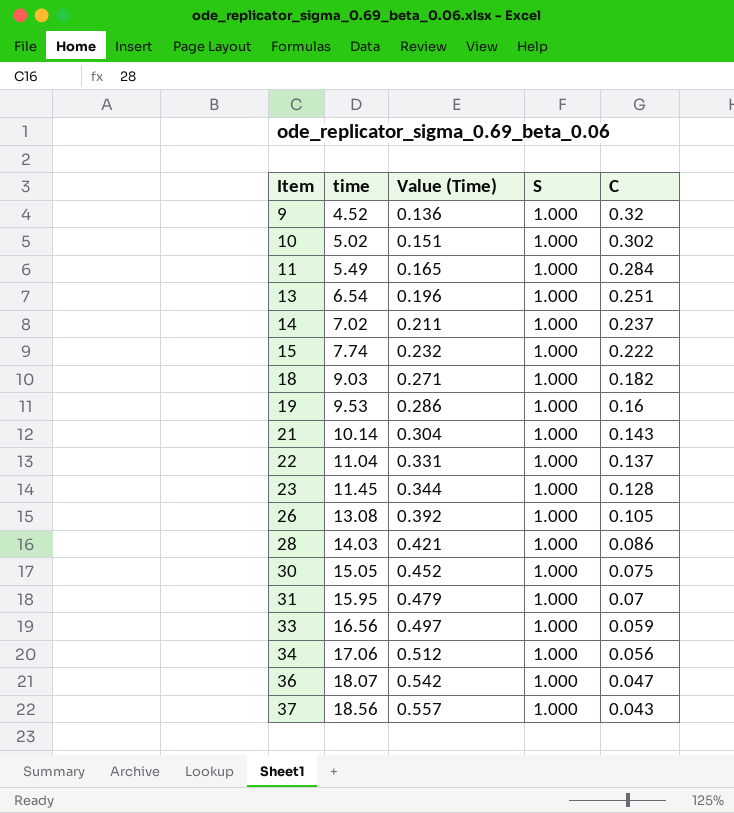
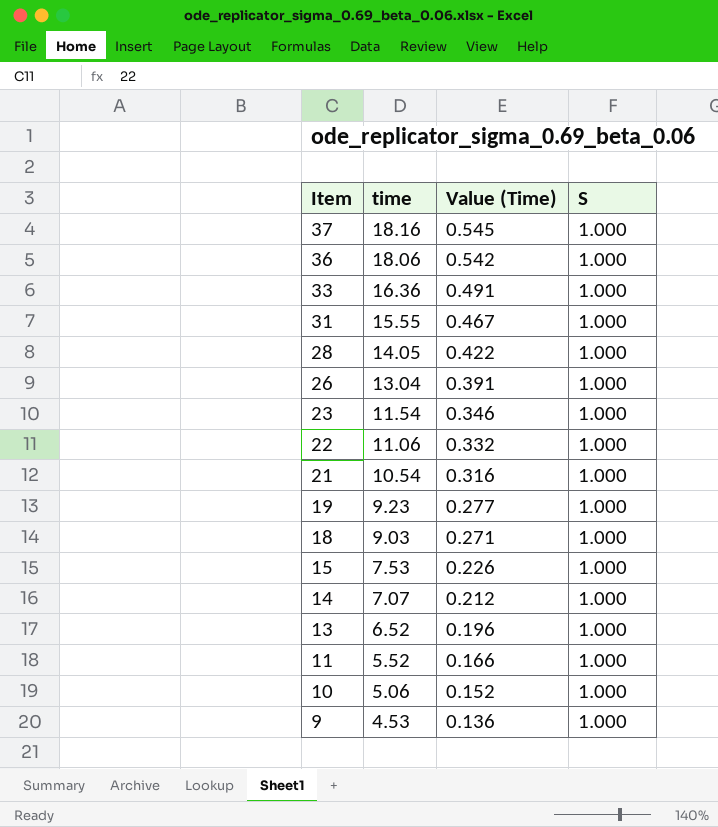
row order: Item ascending -> Item descending
column C | position: 5 -> none
row 30: 15.05 | 0.452 | 1.000 | 0.075 -> none
row 34: 17.06 | 0.512 | 1.000 | 0.056 -> none
37 | time: 18.56 -> 18.16
37 | Value (Time): 0.557 -> 0.545
36 | time: 18.07 -> 18.06
33 | time: 16.56 -> 16.36
33 | Value (Time): 0.497 -> 0.491
31 | time: 15.95 -> 15.55
31 | Value (Time): 0.479 -> 0.467
28 | time: 14.03 -> 14.05
28 | Value (Time): 0.421 -> 0.422
26 | time: 13.08 -> 13.04
26 | Value (Time): 0.392 -> 0.391
23 | time: 11.45 -> 11.54
23 | Value (Time): 0.344 -> 0.346
22 | time: 11.04 -> 11.06
22 | Value (Time): 0.331 -> 0.332
21 | time: 10.14 -> 10.54
21 | Value (Time): 0.304 -> 0.316
19 | time: 9.53 -> 9.23
19 | Value (Time): 0.286 -> 0.277
15 | time: 7.74 -> 7.53
15 | Value (Time): 0.232 -> 0.226
14 | time: 7.02 -> 7.07
14 | Value (Time): 0.211 -> 0.212
13 | time: 6.54 -> 6.52
11 | time: 5.49 -> 5.52
11 | Value (Time): 0.165 -> 0.166
10 | time: 5.02 -> 5.06
10 | Value (Time): 0.151 -> 0.152
9 | time: 4.52 -> 4.53

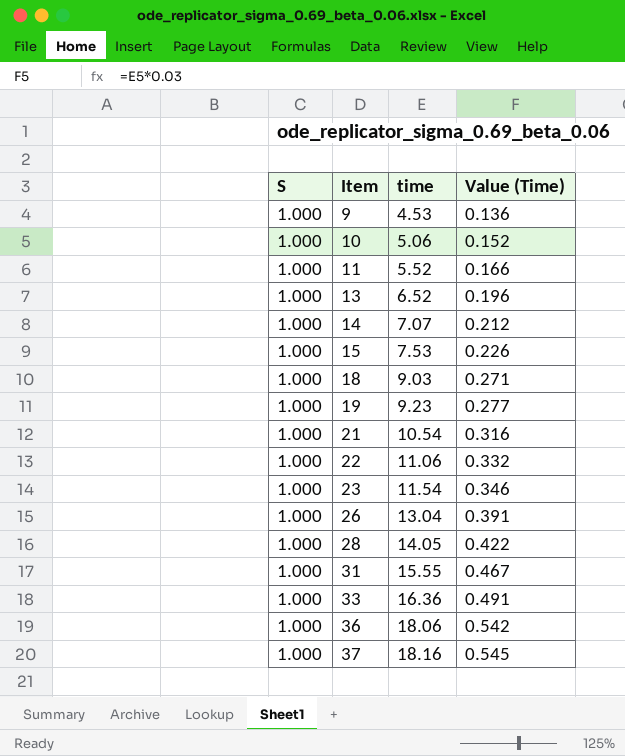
row order: Item descending -> Item ascending
column S | position: 4 -> 1

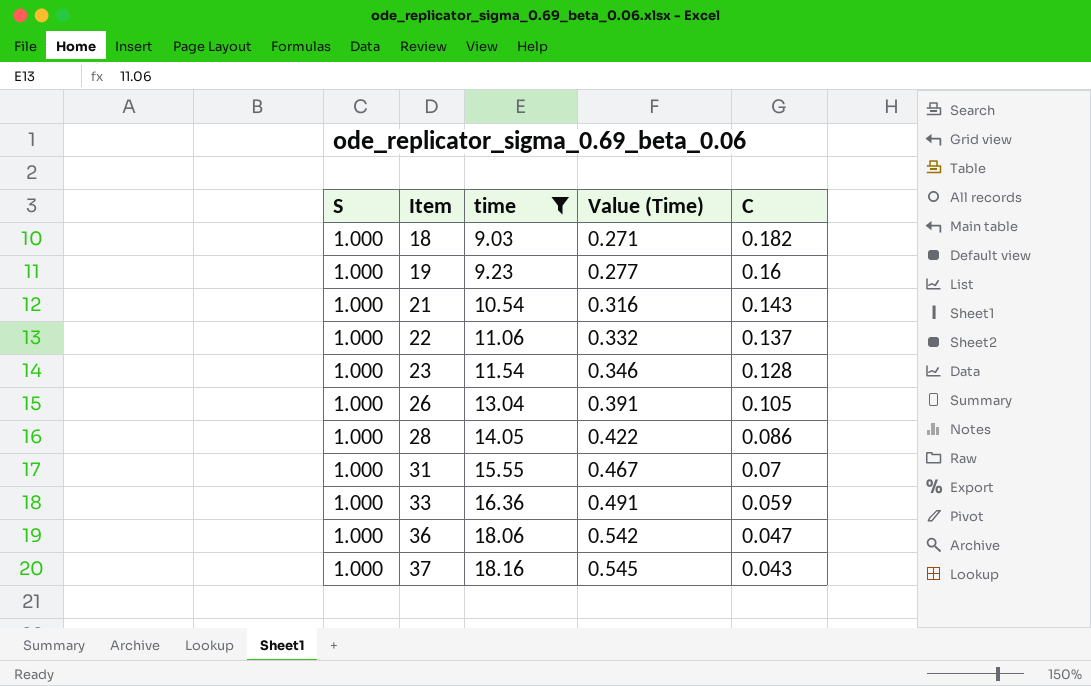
filter: none -> time >= 9.03
column C | position: none -> 5

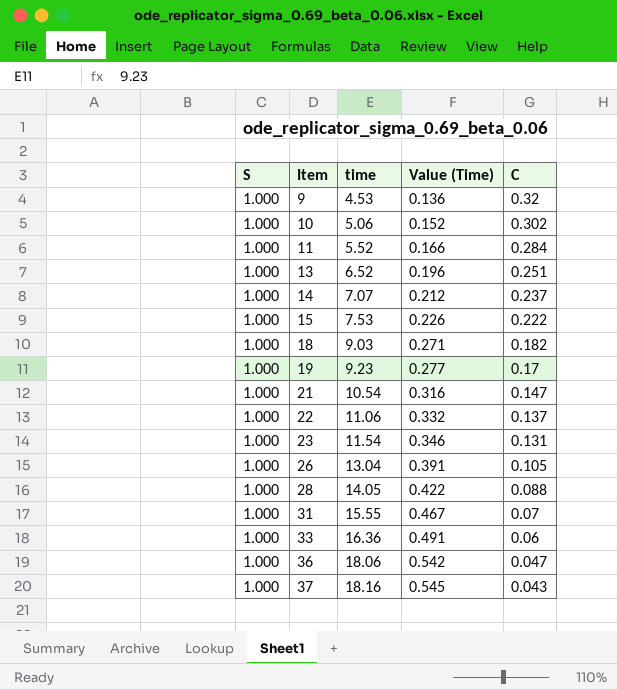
filter: time >= 9.03 -> none
19 | C: 0.16 -> 0.17
21 | C: 0.143 -> 0.147
23 | C: 0.128 -> 0.131
28 | C: 0.086 -> 0.088
33 | C: 0.059 -> 0.06

